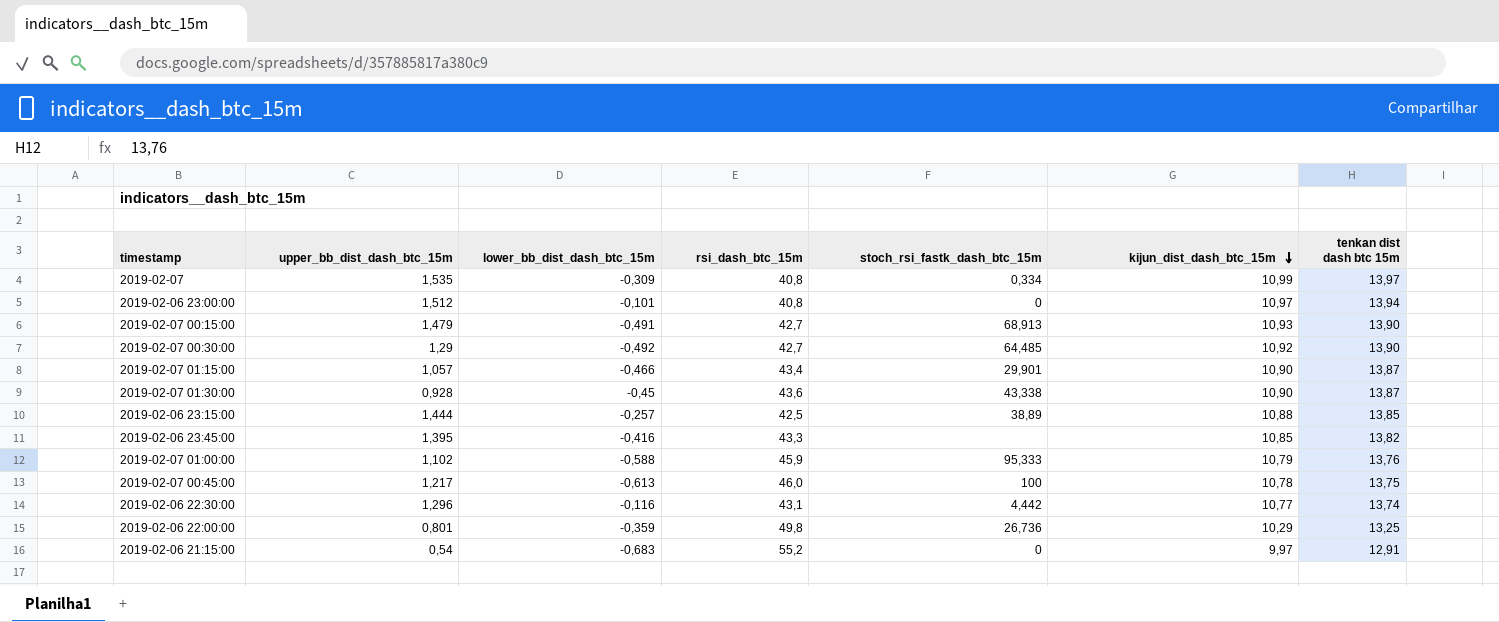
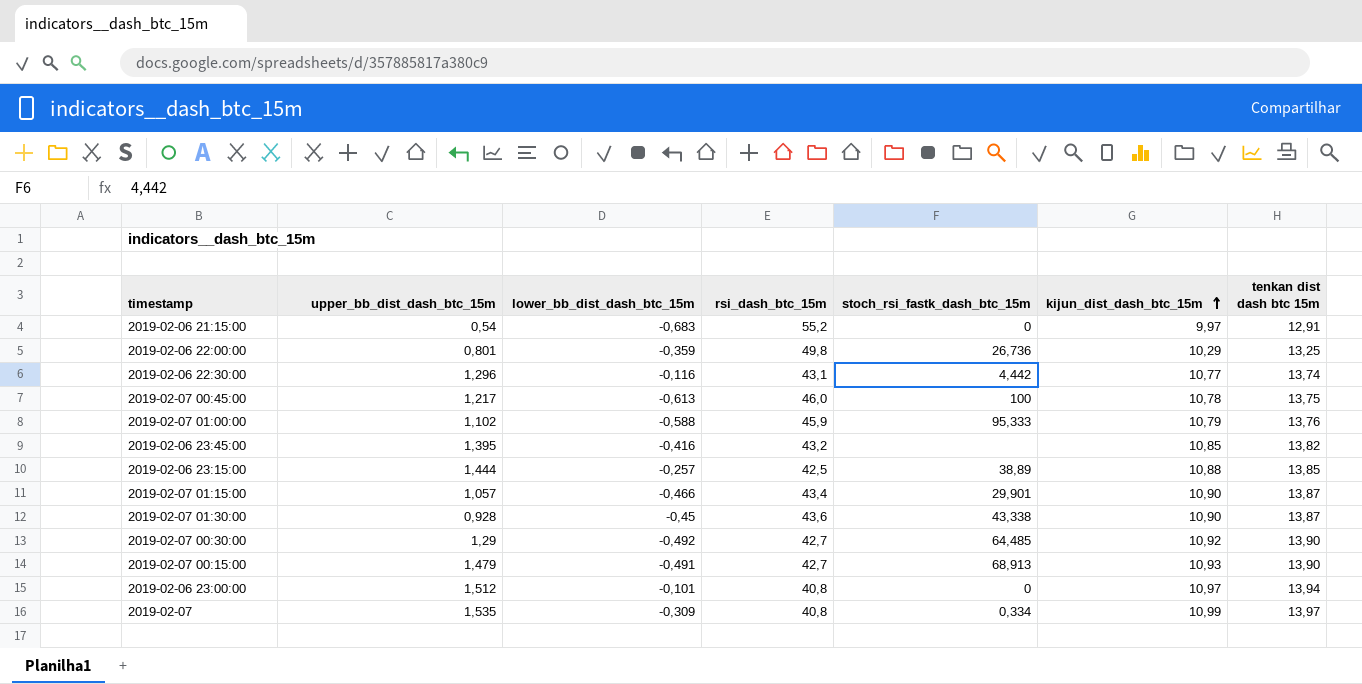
row order: kijun_dist_dash_btc_15m descending -> kijun_dist_dash_btc_15m ascending
2019-02-06 23:45:00 | rsi_dash_btc_15m: 43,3 -> 43,2

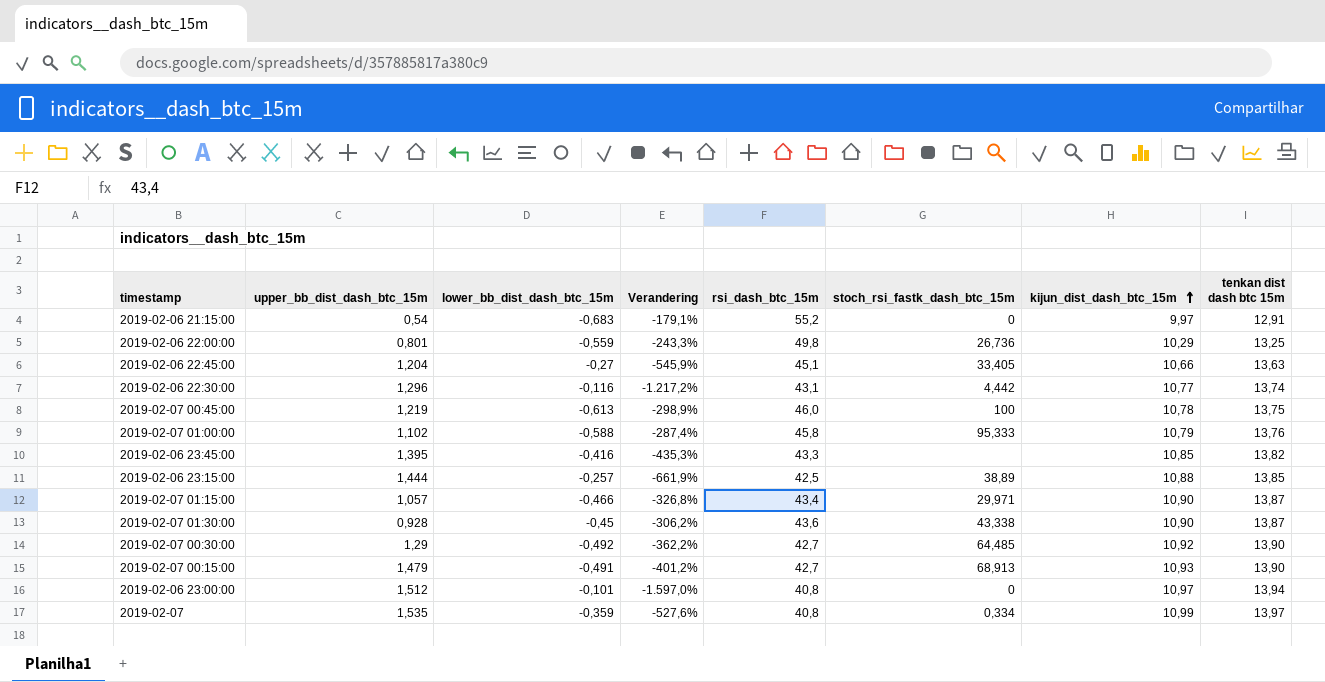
column Verandering | formula: none -> ([upper_bb_dist_dash_btc_15m] - [lower_bb_dist_dash_btc_15m]) / [lower_bb_dist_dash_btc_15m]
2019-02-06 22:00:00 | lower_bb_dist_dash_btc_15m: -0,359 -> -0,559
row 2019-02-06 22:45:00: none -> 1,204 | -0,27 | -545,9% | 45,1 | 33,405 | 10,66 | 13,63
2019-02-07 00:45:00 | upper_bb_dist_dash_btc_15m: 1,217 -> 1,219
2019-02-07 01:00:00 | rsi_dash_btc_15m: 45,9 -> 45,8
2019-02-06 23:45:00 | rsi_dash_btc_15m: 43,2 -> 43,3
2019-02-07 01:15:00 | stoch_rsi_fastk_dash_btc_15m: 29,901 -> 29,971
2019-02-07 | lower_bb_dist_dash_btc_15m: -0,309 -> -0,359

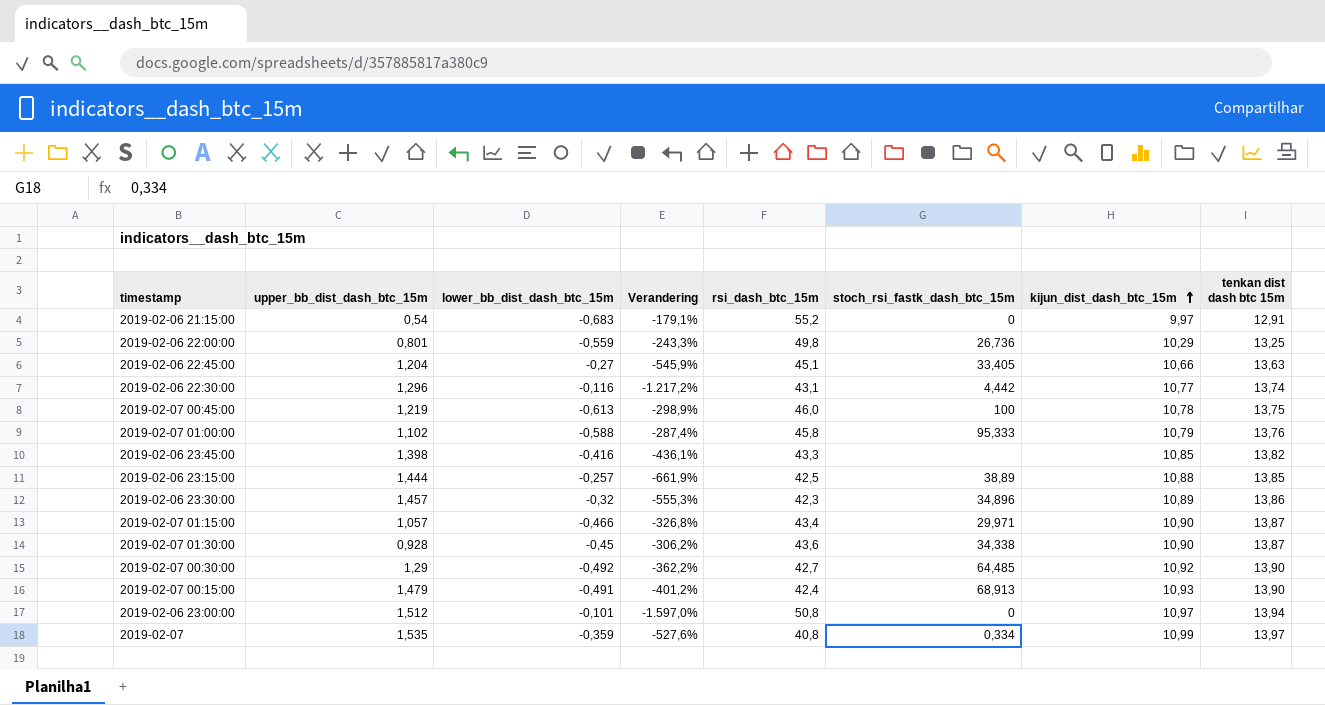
2019-02-06 23:45:00 | upper_bb_dist_dash_btc_15m: 1,395 -> 1,398
2019-02-06 23:45:00 | Verandering: -435,3% -> -436,1%
row 2019-02-06 23:30:00: none -> 1,457 | -0,32 | -555,3% | 42,3 | 34,896 | 10,89 | 13,86
2019-02-07 01:30:00 | stoch_rsi_fastk_dash_btc_15m: 43,338 -> 34,338
2019-02-07 00:15:00 | rsi_dash_btc_15m: 42,7 -> 42,4
2019-02-06 23:00:00 | rsi_dash_btc_15m: 40,8 -> 50,8

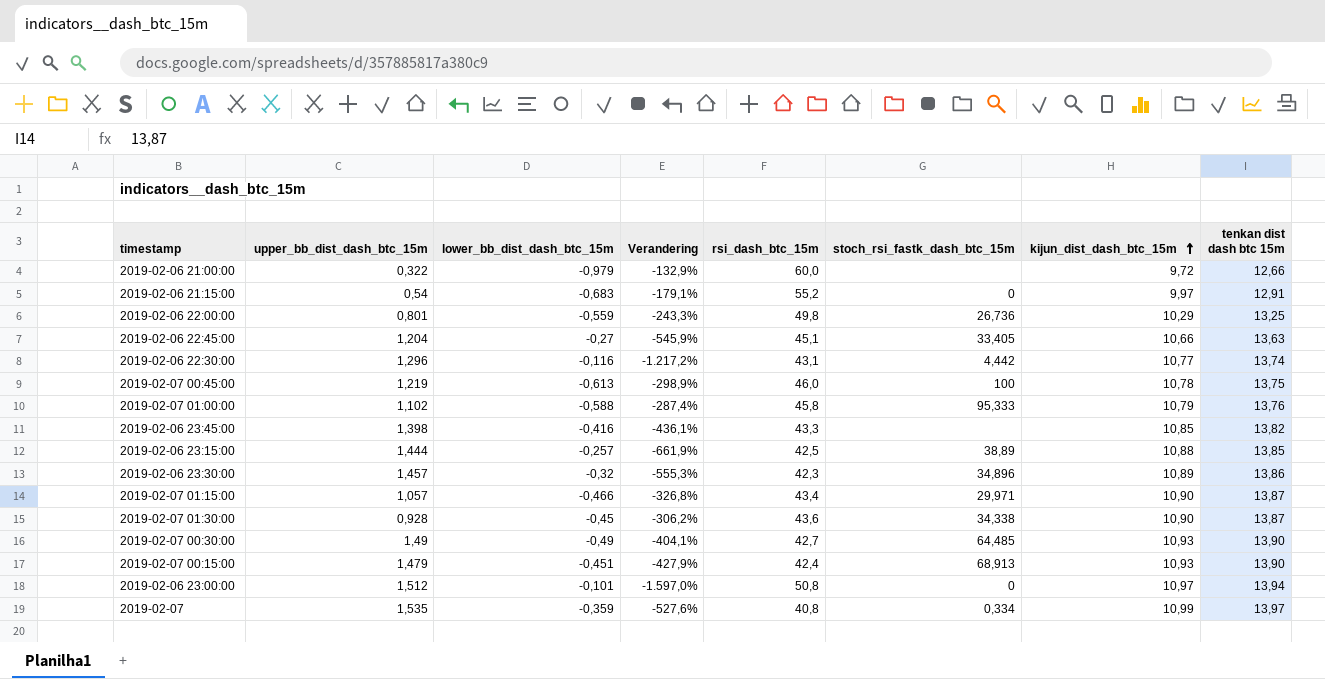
row 2019-02-06 21:00:00: none -> 0,322 | -0,979 | -132,9% | 60,0 | none | 9,72 | 12,66
2019-02-07 00:30:00 | upper_bb_dist_dash_btc_15m: 1,29 -> 1,49
2019-02-07 00:30:00 | lower_bb_dist_dash_btc_15m: -0,492 -> -0,49
2019-02-07 00:30:00 | Verandering: -362,2% -> -404,1%
2019-02-07 00:30:00 | kijun_dist_dash_btc_15m: 10,92 -> 10,93
2019-02-07 00:15:00 | lower_bb_dist_dash_btc_15m: -0,491 -> -0,451
2019-02-07 00:15:00 | Verandering: -401,2% -> -427,9%

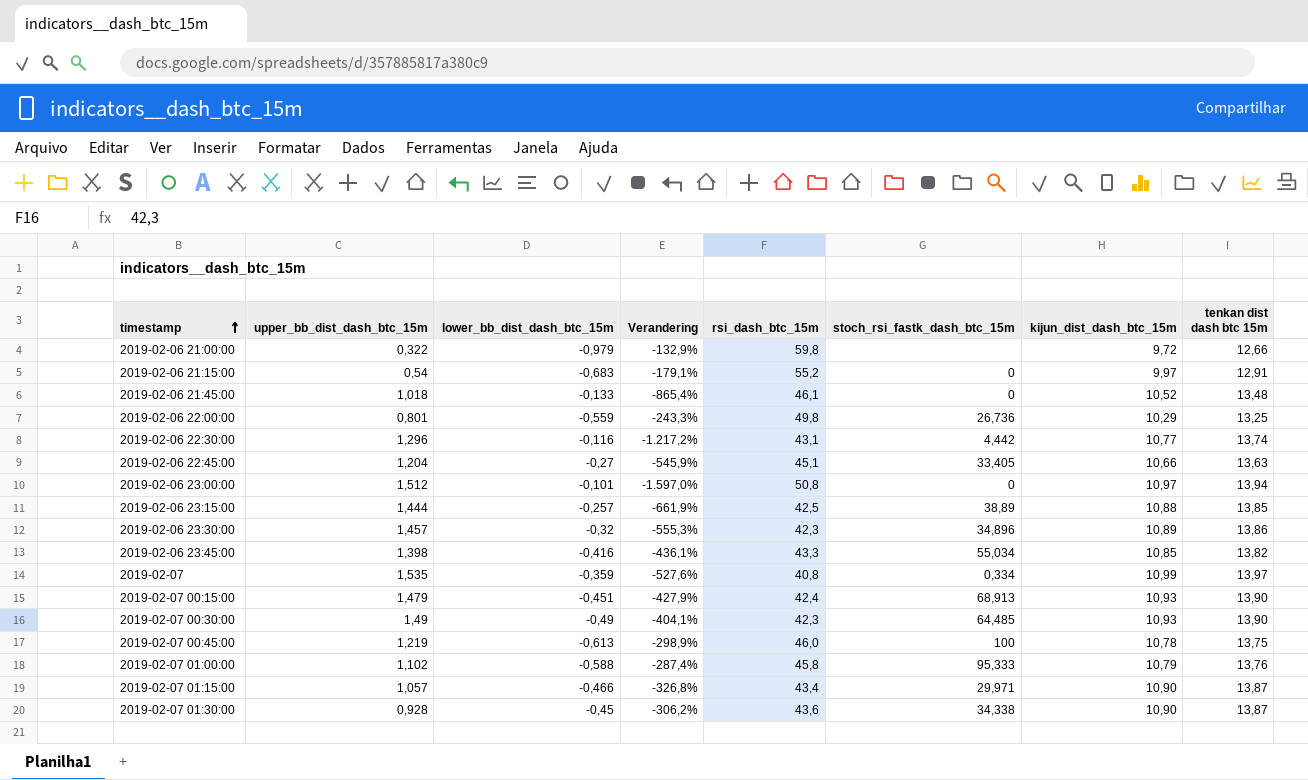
row order: kijun_dist_dash_btc_15m ascending -> timestamp ascending
2019-02-06 21:00:00 | rsi_dash_btc_15m: 60,0 -> 59,8
row 2019-02-06 21:45:00: none -> 1,018 | -0,133 | -865,4% | 46,1 | 0 | 10,52 | 13,48
2019-02-06 23:45:00 | stoch_rsi_fastk_dash_btc_15m: none -> 55,034
2019-02-07 00:30:00 | rsi_dash_btc_15m: 42,7 -> 42,3

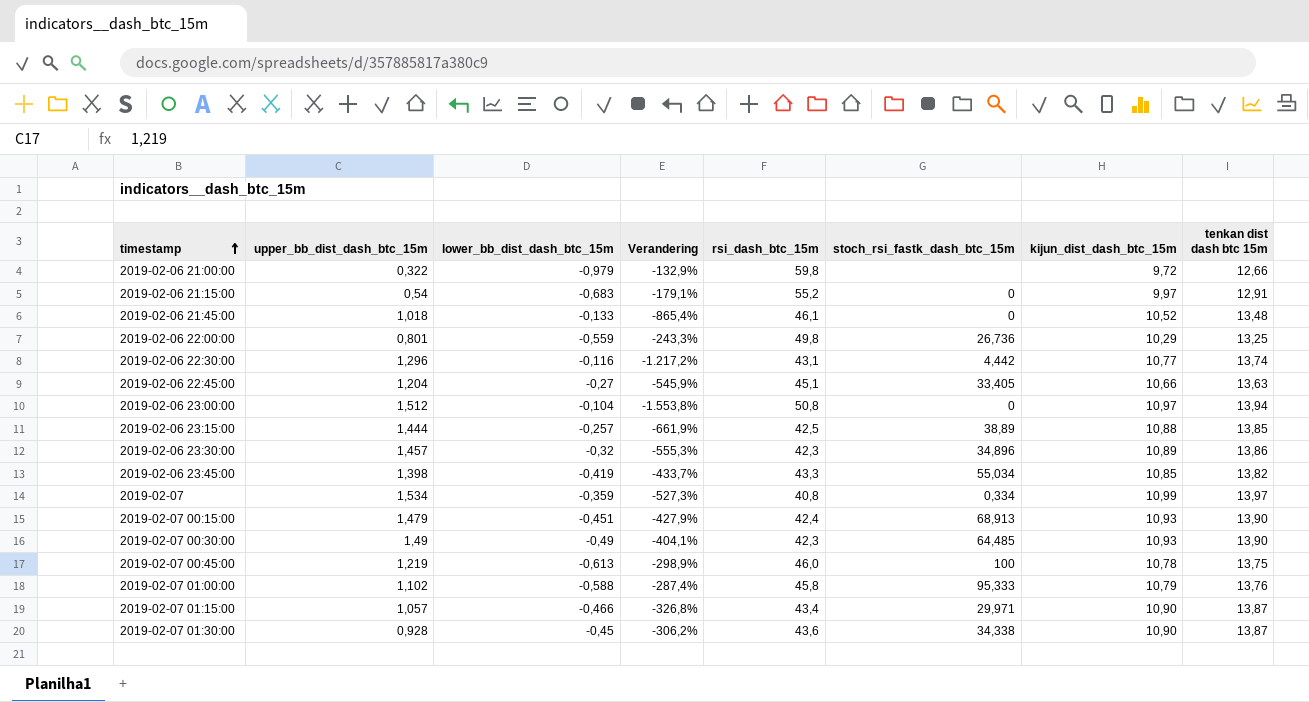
2019-02-06 23:00:00 | lower_bb_dist_dash_btc_15m: -0,101 -> -0,104
2019-02-06 23:00:00 | Verandering: -1.597,0% -> -1.553,8%
2019-02-06 23:45:00 | lower_bb_dist_dash_btc_15m: -0,416 -> -0,419
2019-02-06 23:45:00 | Verandering: -436,1% -> -433,7%
2019-02-07 | upper_bb_dist_dash_btc_15m: 1,535 -> 1,534
2019-02-07 | Verandering: -527,6% -> -527,3%

